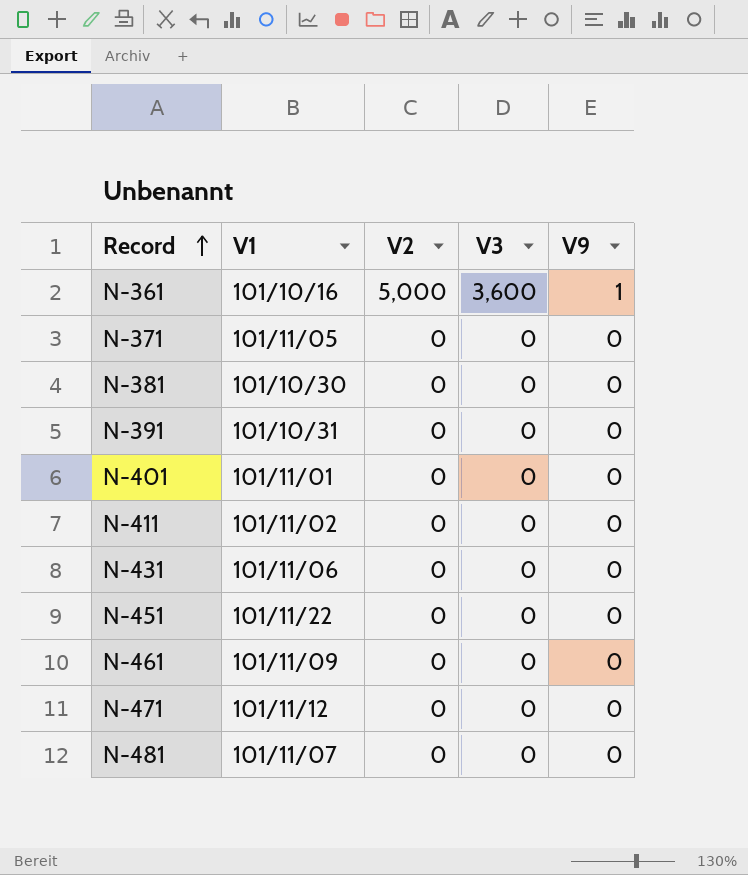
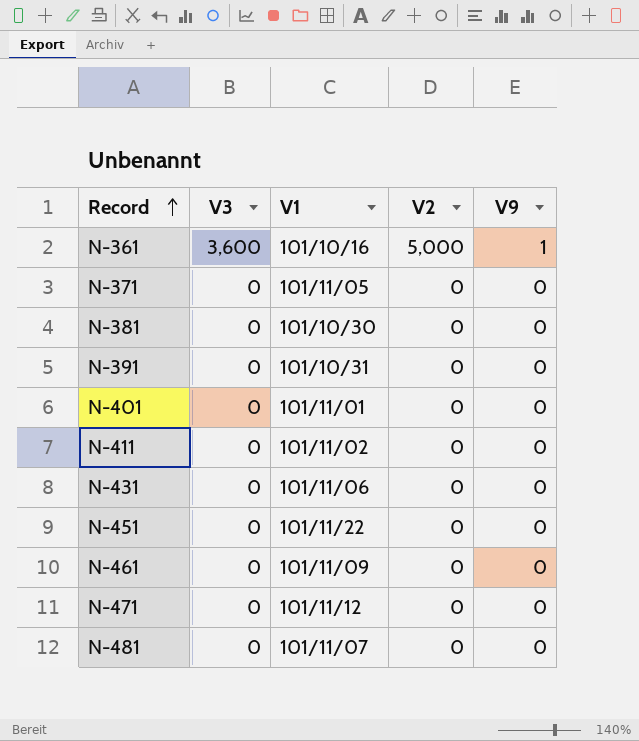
column V3 | position: 4 -> 2

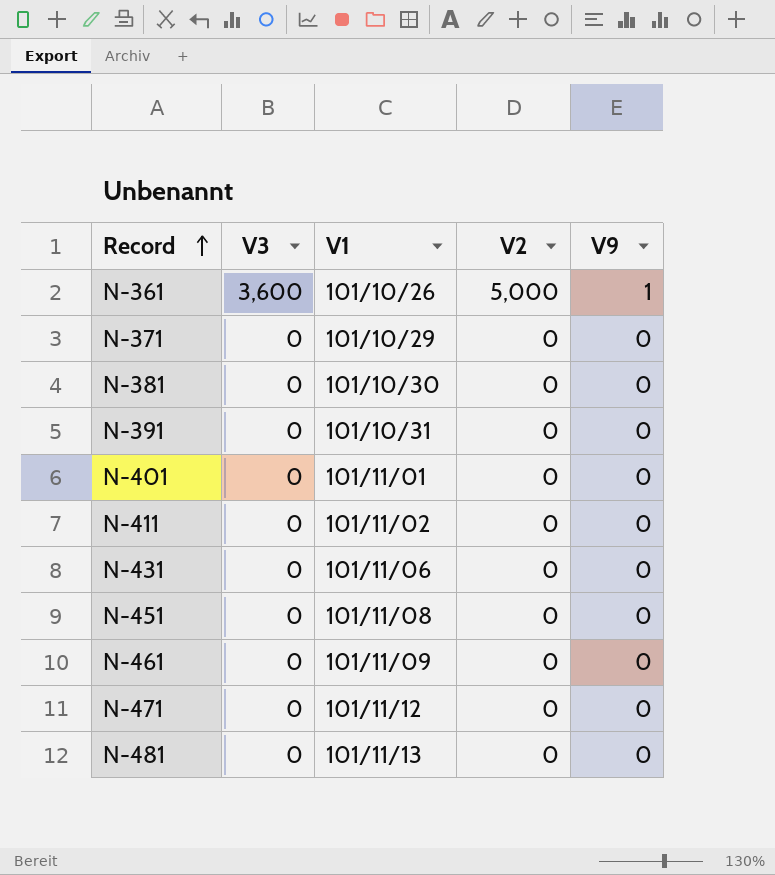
N-361 | V1: 101/10/16 -> 101/10/26
N-371 | V1: 101/11/05 -> 101/10/29
N-451 | V1: 101/11/22 -> 101/11/08
N-481 | V1: 101/11/07 -> 101/11/13

